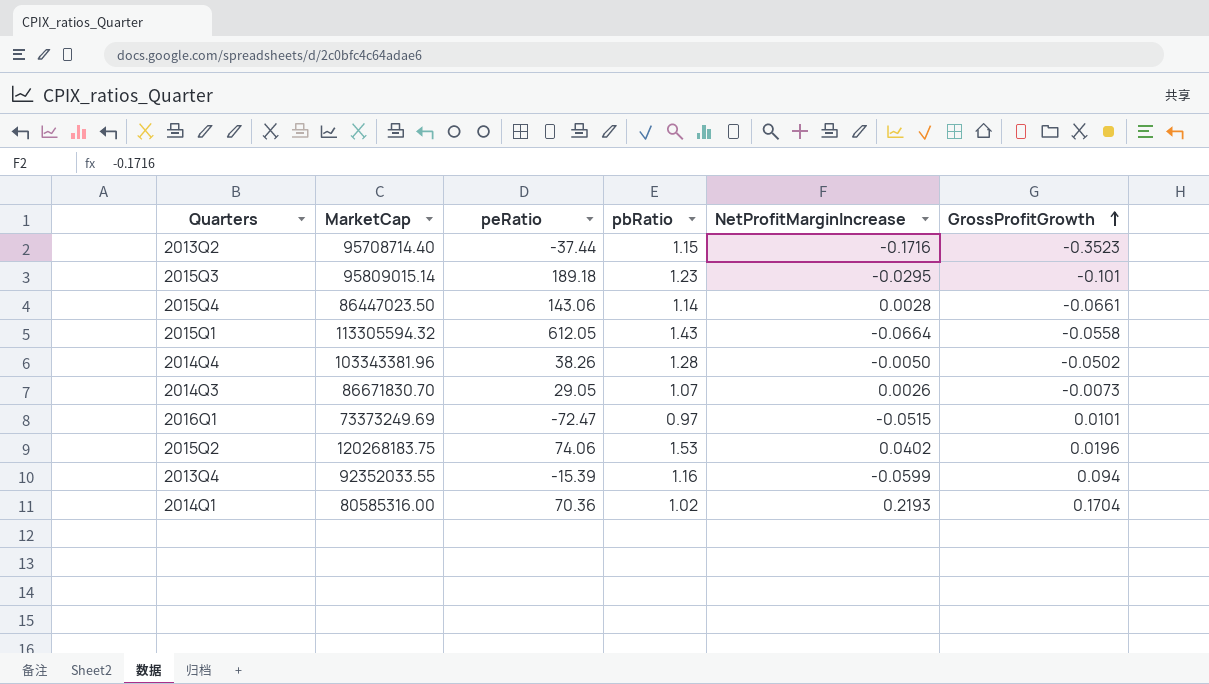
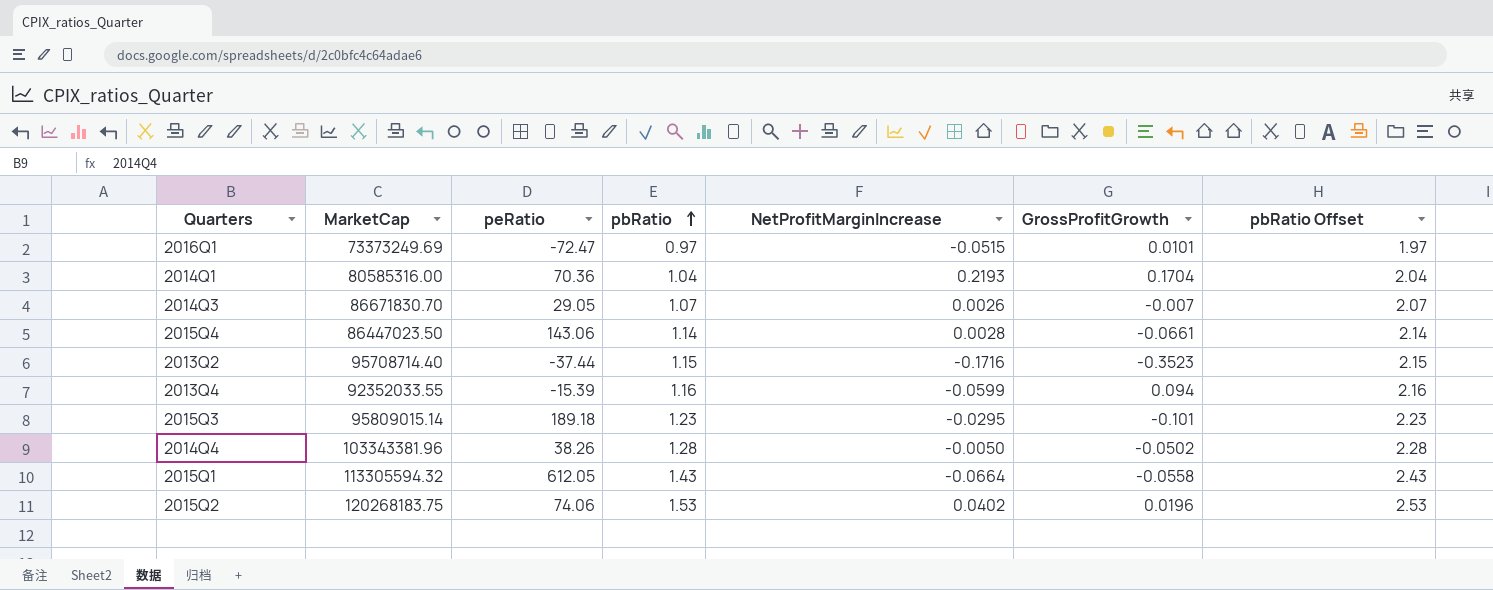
row order: GrossProfitGrowth ascending -> pbRatio ascending
column pbRatio Offset | formula: none -> [pbRatio] + 1
2014Q1 | pbRatio: 1.02 -> 1.04
2014Q3 | GrossProfitGrowth: -0.0073 -> -0.007

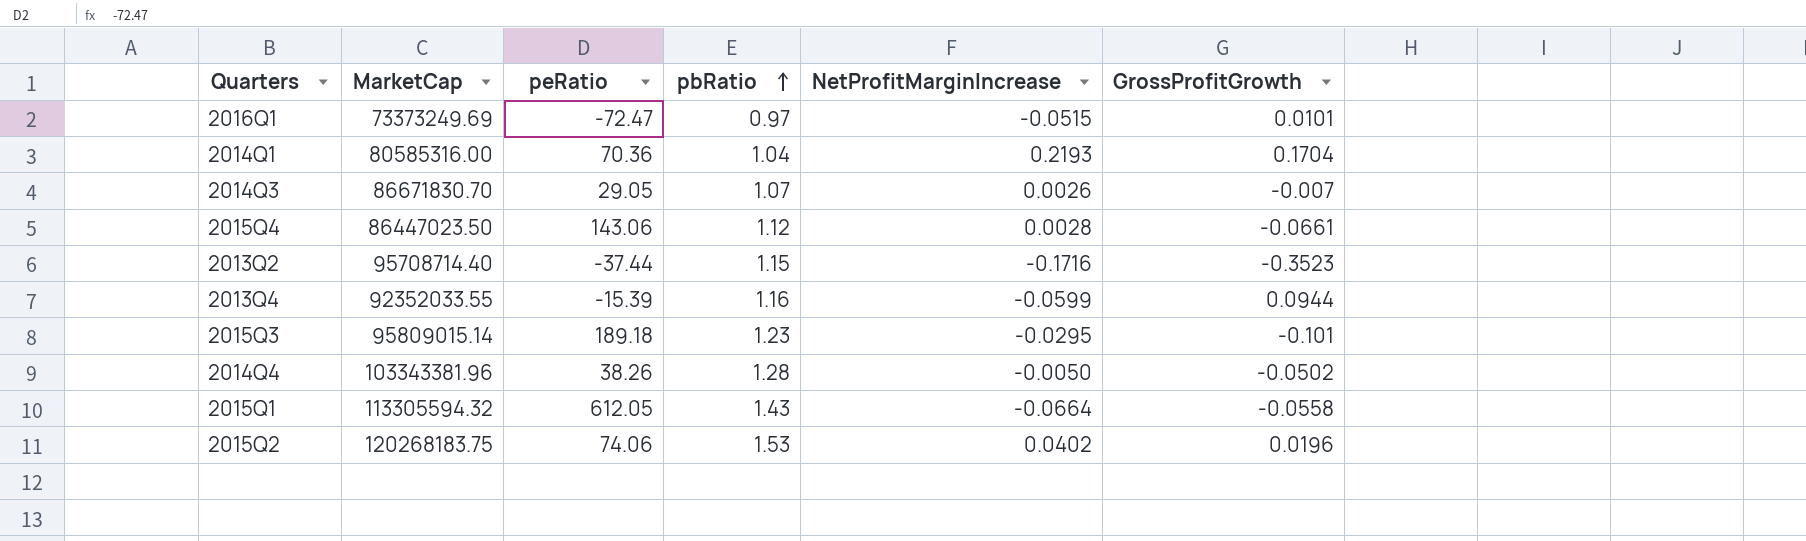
column pbRatio Offset | formula: [pbRatio] + 1 -> none
2015Q4 | pbRatio: 1.14 -> 1.12
2013Q4 | GrossProfitGrowth: 0.094 -> 0.0944

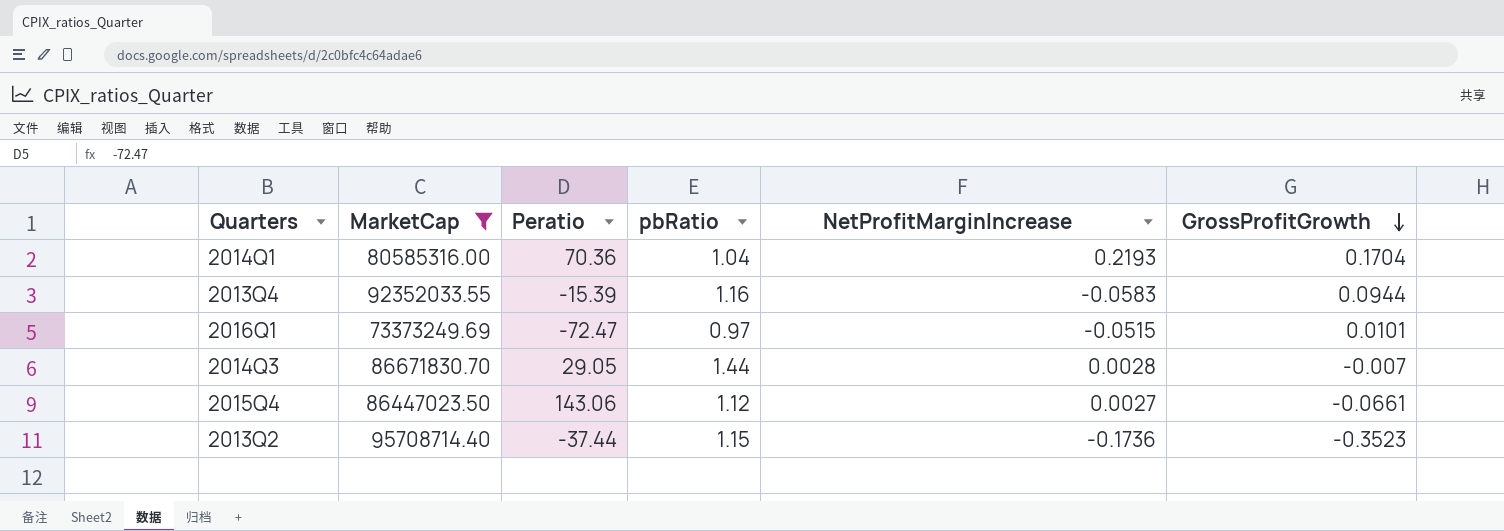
filter: none -> MarketCap <= 95708714.40
row order: pbRatio ascending -> GrossProfitGrowth descending
column name: peRatio -> Peratio
2013Q4 | NetProfitMarginIncrease: -0.0599 -> -0.0583
2014Q3 | pbRatio: 1.07 -> 1.44
2014Q3 | NetProfitMarginIncrease: 0.0026 -> 0.0028
2015Q4 | NetProfitMarginIncrease: 0.0028 -> 0.0027
2013Q2 | NetProfitMarginIncrease: -0.1716 -> -0.1736

